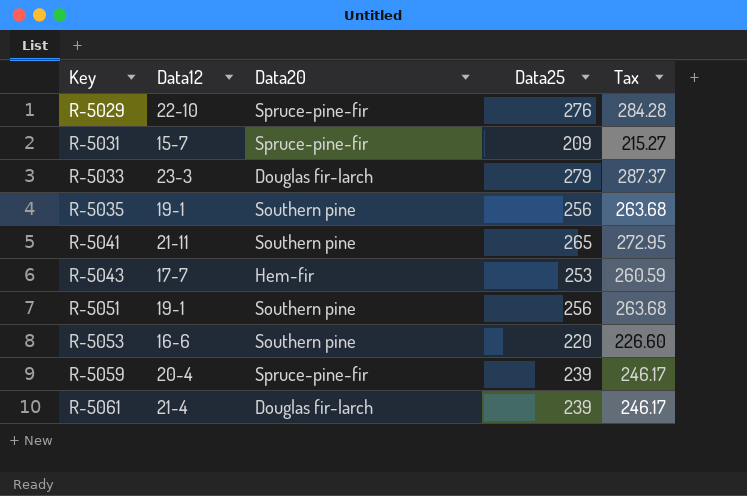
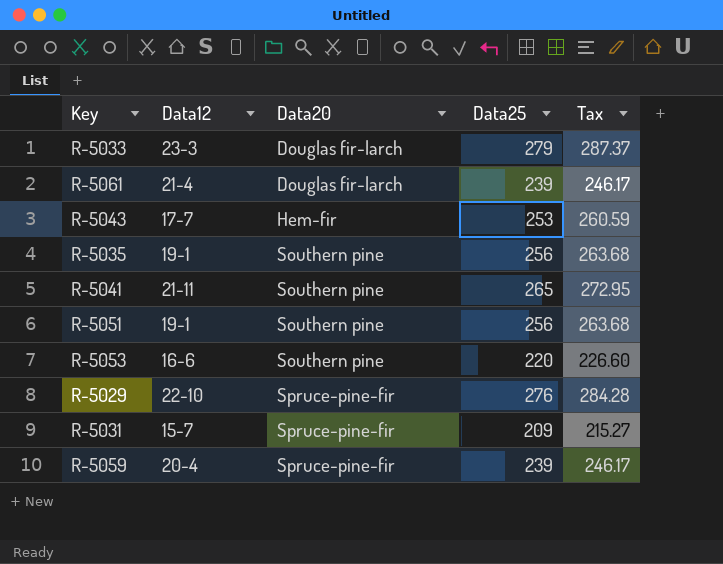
row order: Key ascending -> Data20 ascending

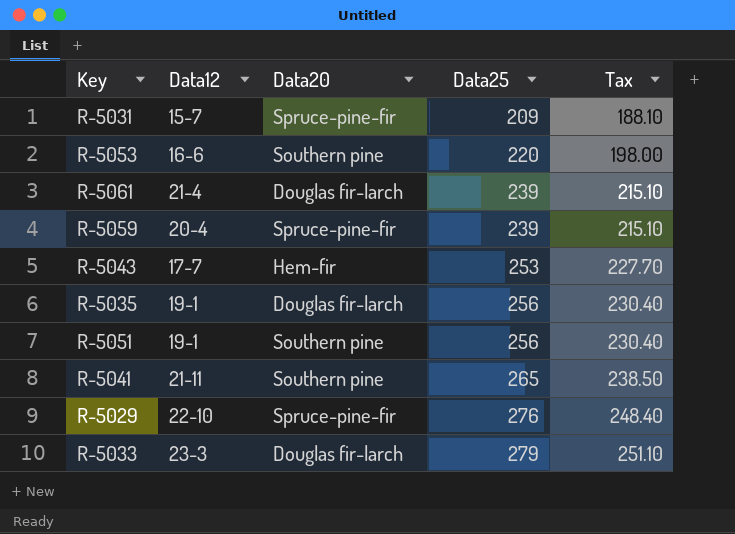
row order: Data20 ascending -> Data25 ascending
column Tax | formula: [Data25] * 1.03 -> [Data25] * 0.9
R-5035 | Data20: Southern pine -> Douglas fir-larch

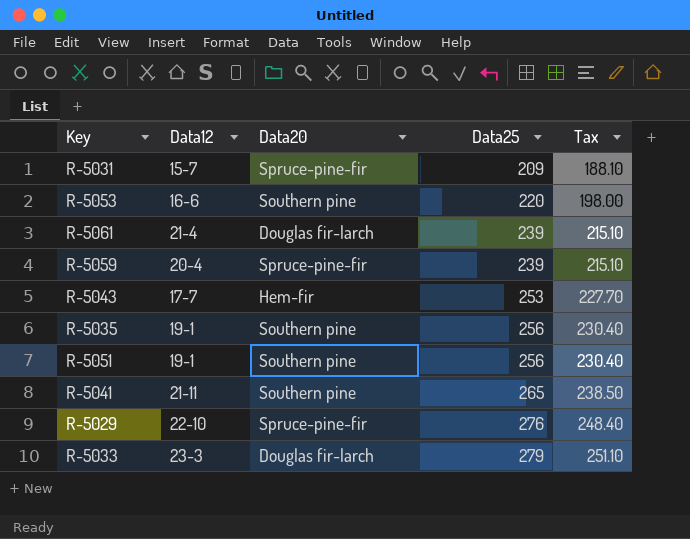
R-5035 | Data20: Douglas fir-larch -> Southern pine

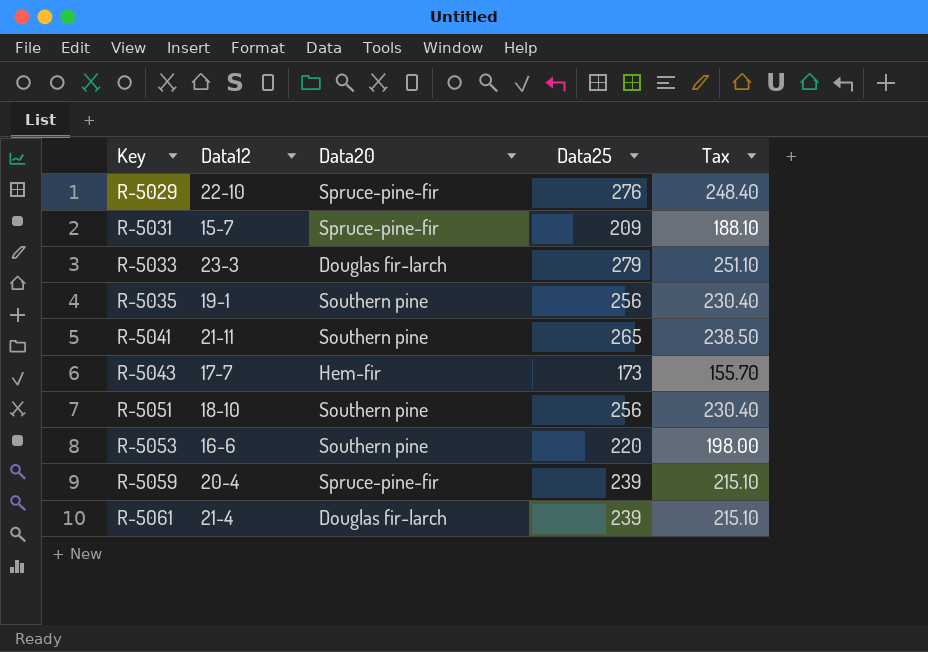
row order: Data25 ascending -> Key ascending
R-5043 | Data25: 253 -> 173
R-5043 | Tax: 227.70 -> 155.70
R-5051 | Data12: 19-1 -> 18-10

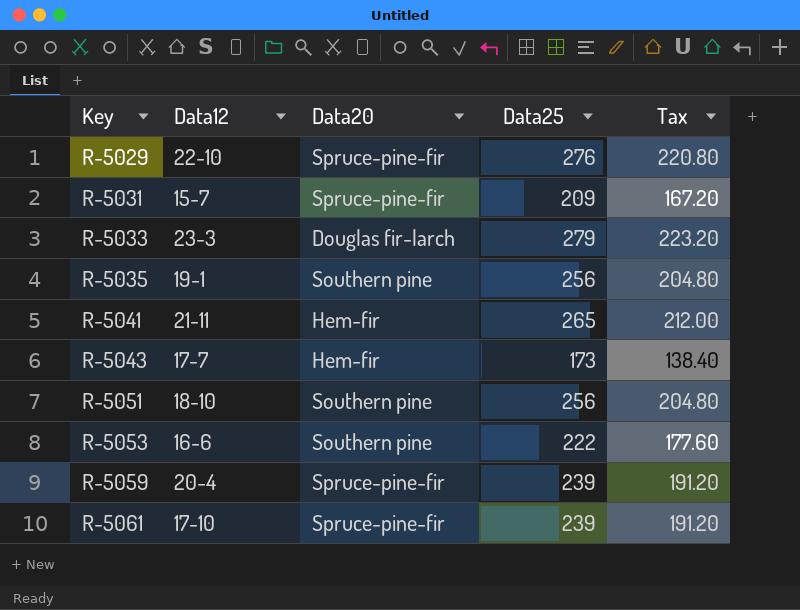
column Tax | formula: [Data25] * 0.9 -> [Data25] * 0.8
R-5041 | Data20: Southern pine -> Hem-fir
R-5053 | Data25: 220 -> 222
R-5061 | Data12: 21-4 -> 17-10
R-5061 | Data20: Douglas fir-larch -> Spruce-pine-fir

